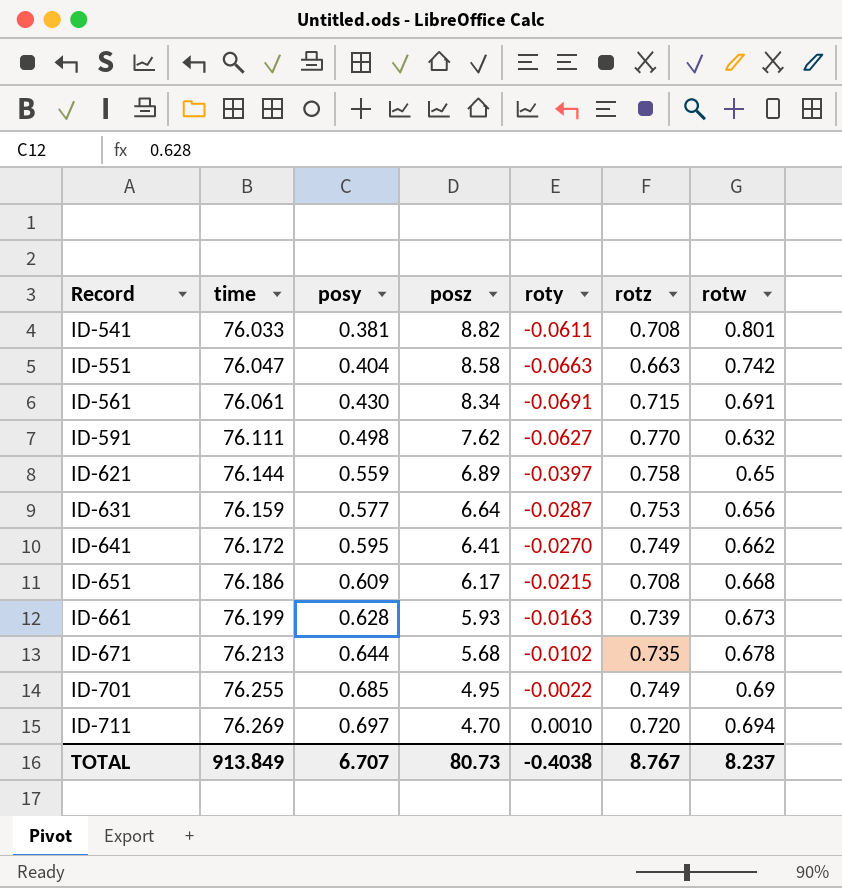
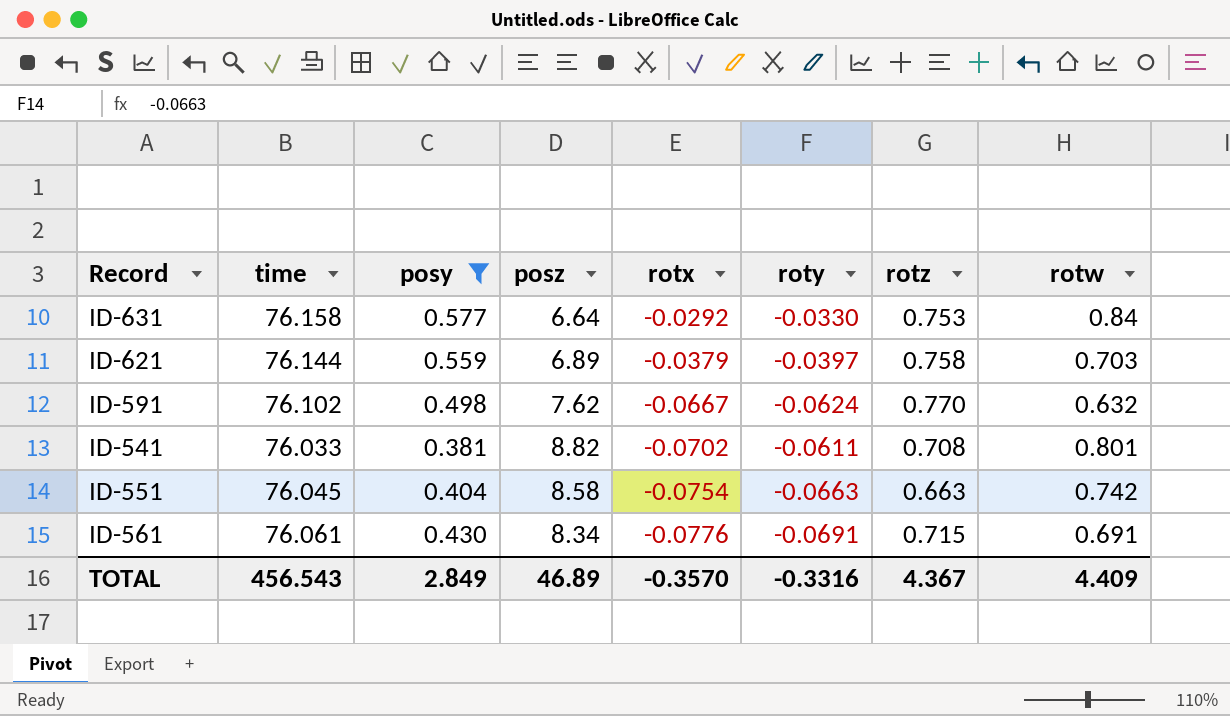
filter: none -> posy <= 0.577
row order: Record ascending -> rotx descending
column rotx | position: none -> 5
ID-631 | time: 76.159 -> 76.158
ID-631 | roty: -0.0287 -> -0.0330
ID-631 | rotw: 0.656 -> 0.84
ID-621 | rotw: 0.65 -> 0.703
ID-591 | time: 76.111 -> 76.102
ID-591 | roty: -0.0627 -> -0.0624
ID-551 | time: 76.047 -> 76.045
TOTAL | time: 913.849 -> 456.543
TOTAL | posy: 6.707 -> 2.849
TOTAL | posz: 80.73 -> 46.89
TOTAL | roty: -0.4038 -> -0.3316
TOTAL | rotz: 8.767 -> 4.367
TOTAL | rotw: 8.237 -> 4.409

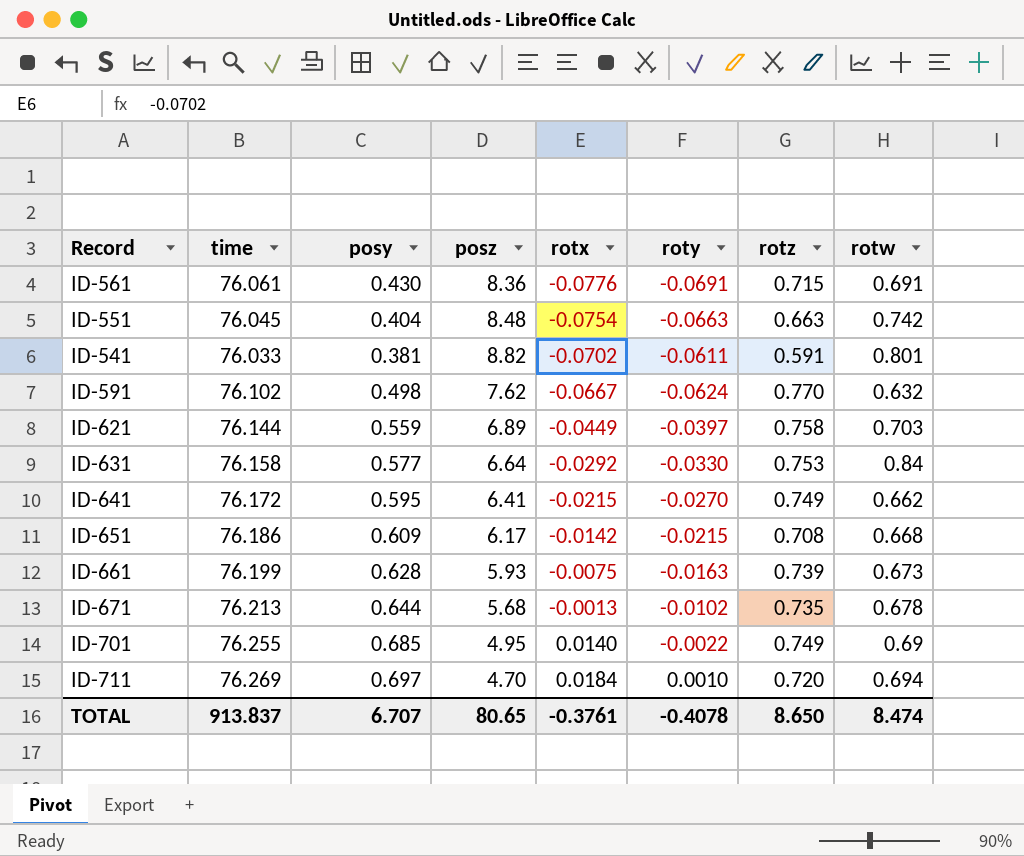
filter: posy <= 0.577 -> none
row order: rotx descending -> rotx ascending
ID-561 | posz: 8.34 -> 8.36
ID-551 | posz: 8.58 -> 8.48
ID-541 | rotz: 0.708 -> 0.591
ID-621 | rotx: -0.0379 -> -0.0449
TOTAL | time: 456.543 -> 913.837
TOTAL | posy: 2.849 -> 6.707
TOTAL | posz: 46.89 -> 80.65
TOTAL | rotx: -0.3570 -> -0.3761
TOTAL | roty: -0.3316 -> -0.4078
TOTAL | rotz: 4.367 -> 8.650
TOTAL | rotw: 4.409 -> 8.474

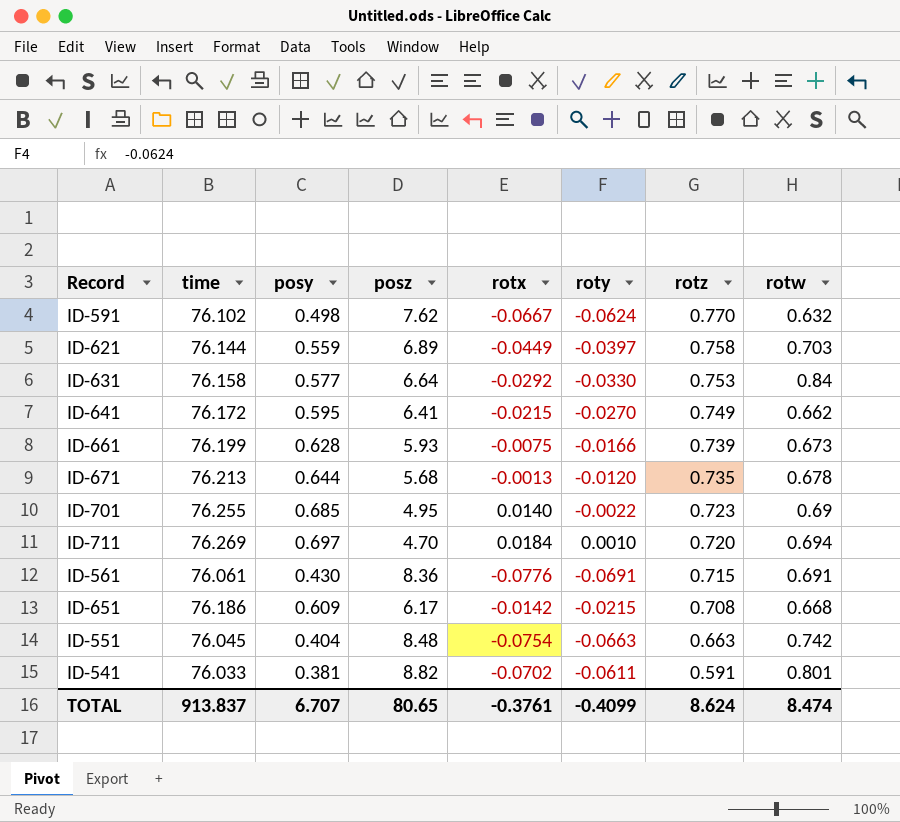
row order: rotx ascending -> rotz descending
ID-661 | roty: -0.0163 -> -0.0166
ID-671 | roty: -0.0102 -> -0.0120
ID-701 | rotz: 0.749 -> 0.723
TOTAL | roty: -0.4078 -> -0.4099
TOTAL | rotz: 8.650 -> 8.624

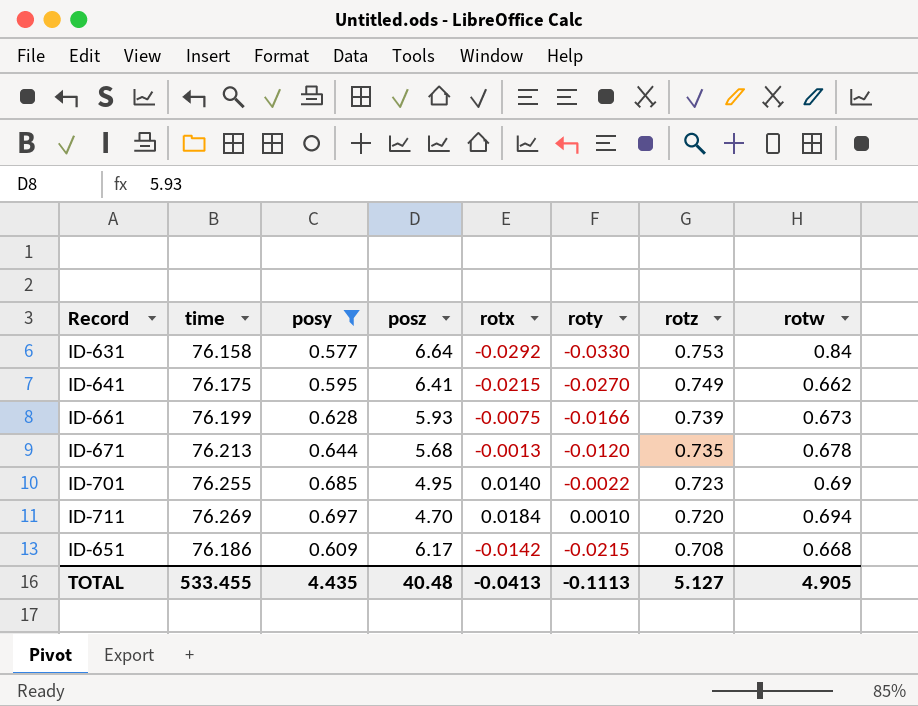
filter: none -> posy >= 0.577
ID-641 | time: 76.172 -> 76.175
TOTAL | time: 913.837 -> 533.455
TOTAL | posy: 6.707 -> 4.435
TOTAL | posz: 80.65 -> 40.48
TOTAL | rotx: -0.3761 -> -0.0413
TOTAL | roty: -0.4099 -> -0.1113
TOTAL | rotz: 8.624 -> 5.127
TOTAL | rotw: 8.474 -> 4.905

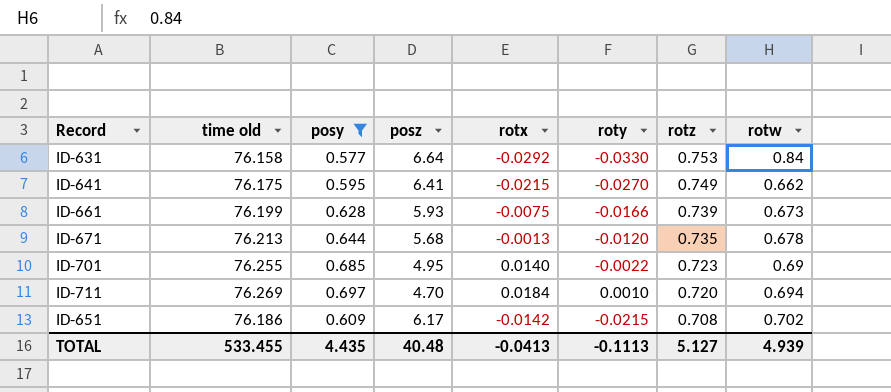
column name: time -> time old
ID-651 | rotw: 0.668 -> 0.702
TOTAL | rotw: 4.905 -> 4.939

